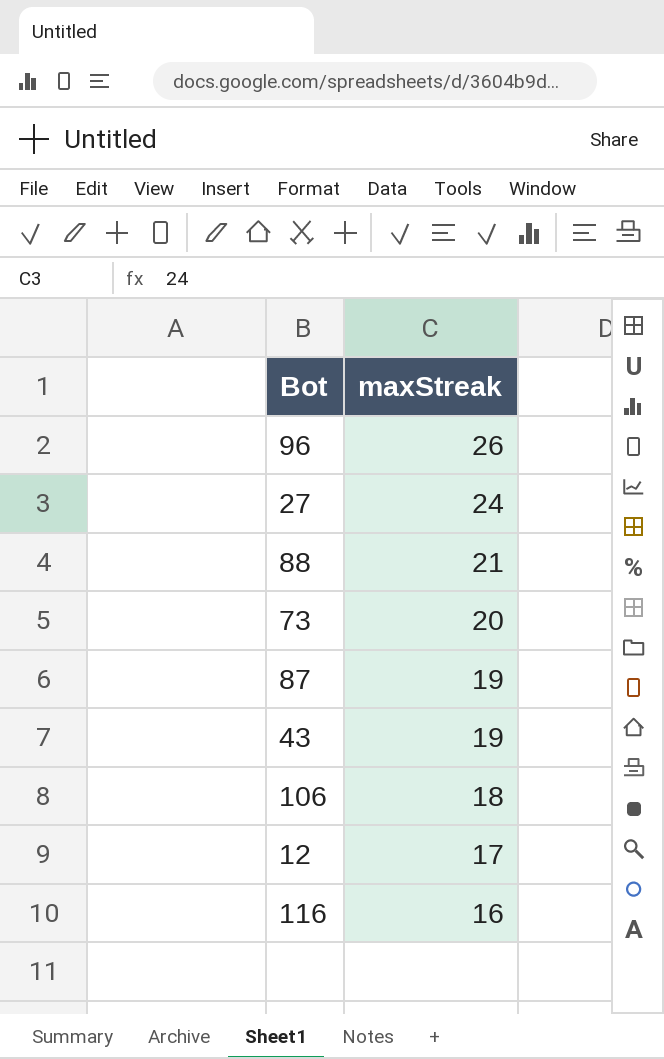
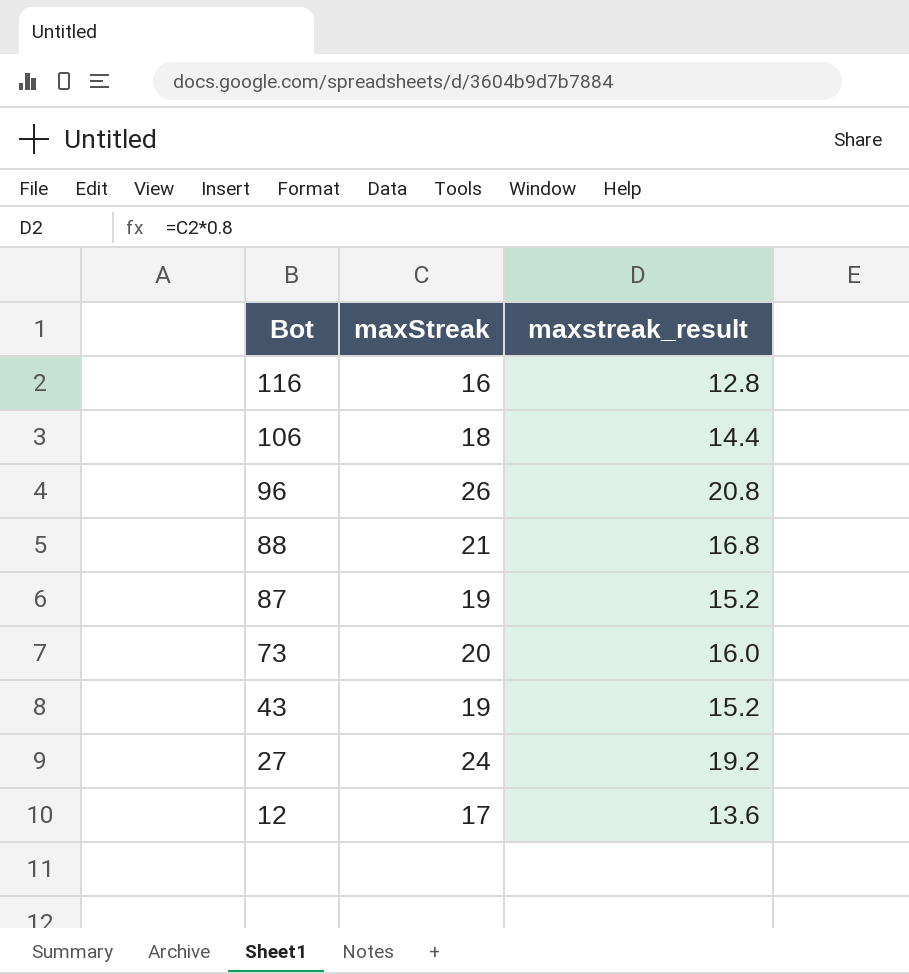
row order: maxStreak descending -> Bot descending
column maxstreak_result | formula: none -> [maxStreak] * 0.8

